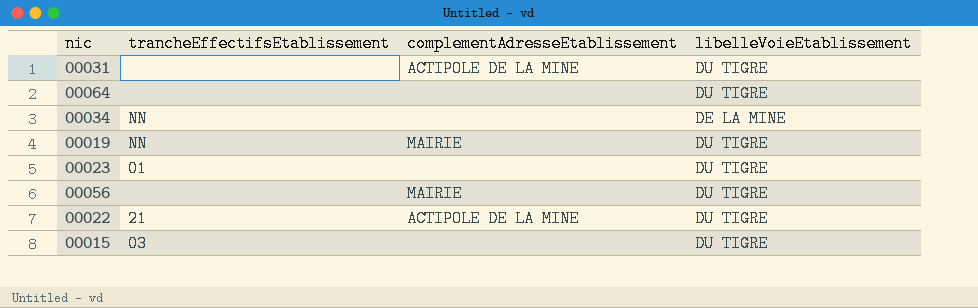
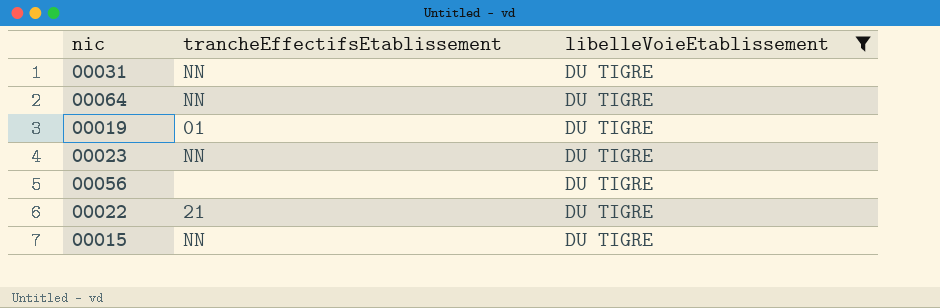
filter: none -> libelleVoieEtablissement = DU TIGRE
column complementAdresseEtablissement | position: 3 -> none
00031 | trancheEffectifsEtablissement: none -> NN
00064 | trancheEffectifsEtablissement: none -> NN
00019 | trancheEffectifsEtablissement: NN -> 01
00023 | trancheEffectifsEtablissement: 01 -> NN
00015 | trancheEffectifsEtablissement: 03 -> NN

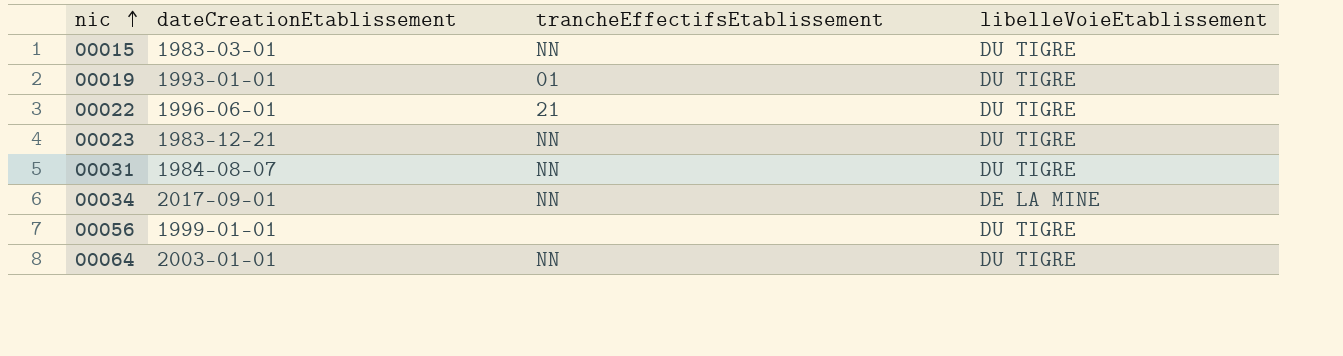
filter: libelleVoieEtablissement = DU TIGRE -> none
row order: none -> nic ascending
column dateCreationEtablissement | position: none -> 2

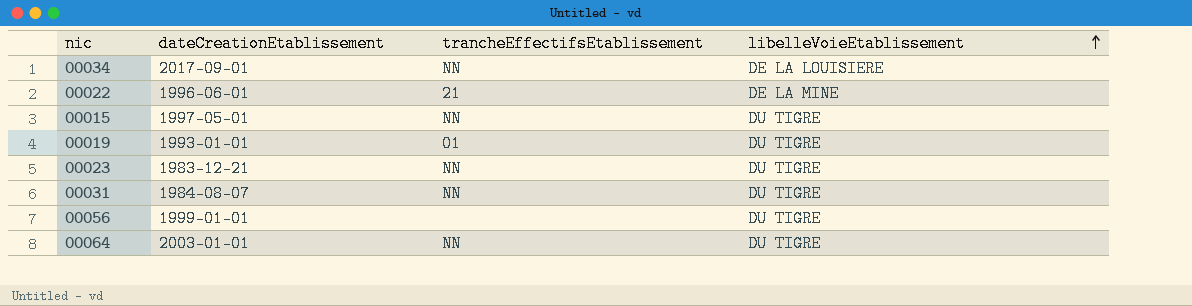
row order: nic ascending -> libelleVoieEtablissement ascending
00034 | libelleVoieEtablissement: DE LA MINE -> DE LA LOUISIERE
00022 | libelleVoieEtablissement: DU TIGRE -> DE LA MINE
00015 | dateCreationEtablissement: 1983-03-01 -> 1997-05-01

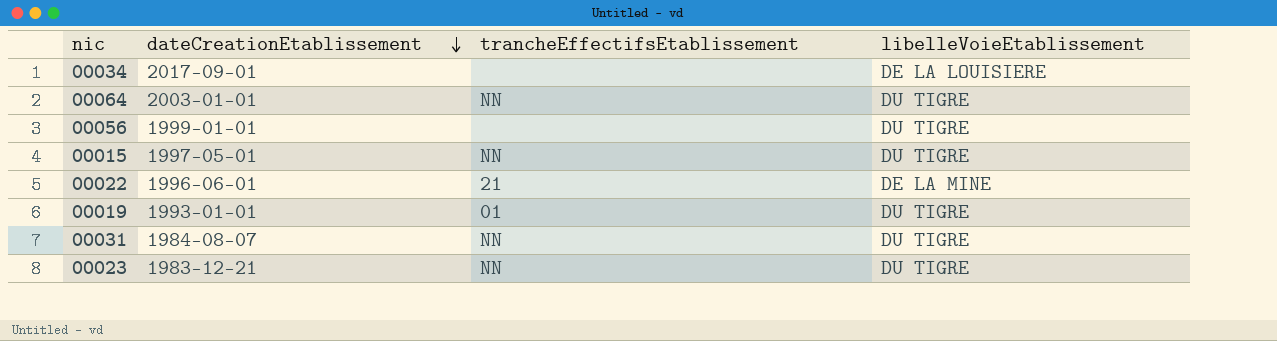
row order: libelleVoieEtablissement ascending -> dateCreationEtablissement descending
00034 | trancheEffectifsEtablissement: NN -> none

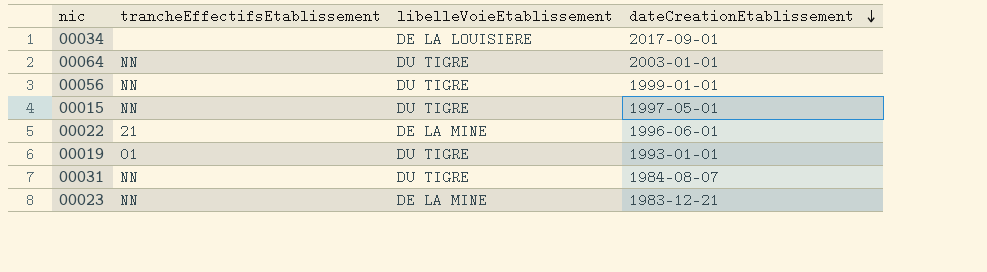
column dateCreationEtablissement | position: 2 -> 4
00056 | trancheEffectifsEtablissement: none -> NN
00023 | libelleVoieEtablissement: DU TIGRE -> DE LA MINE

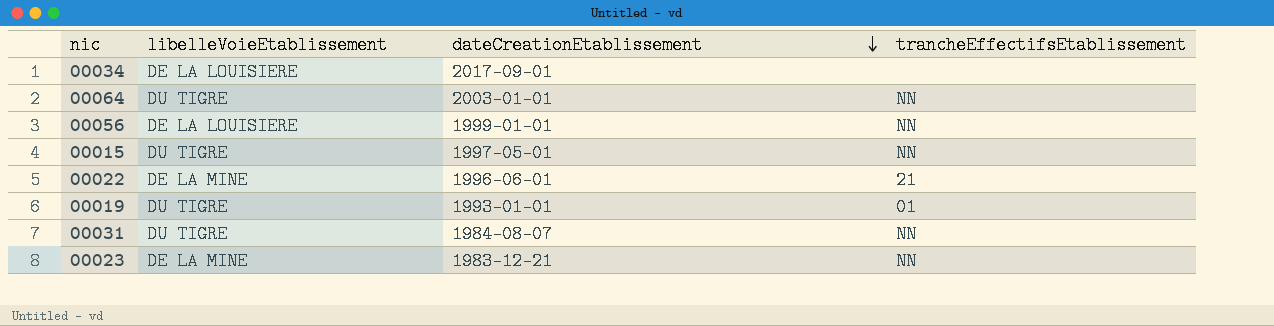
column trancheEffectifsEtablissement | position: 2 -> 4
00056 | libelleVoieEtablissement: DU TIGRE -> DE LA LOUISIERE

